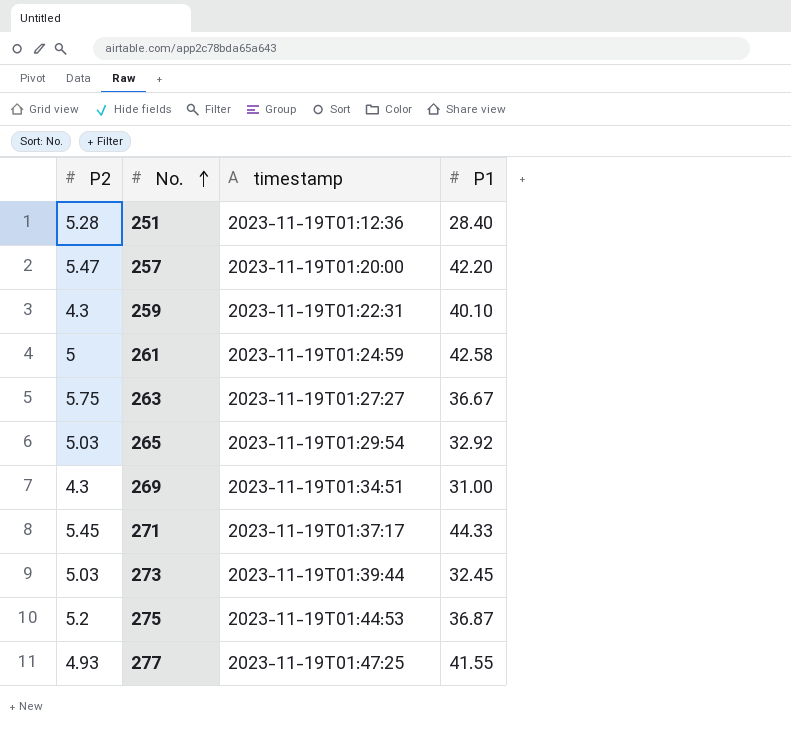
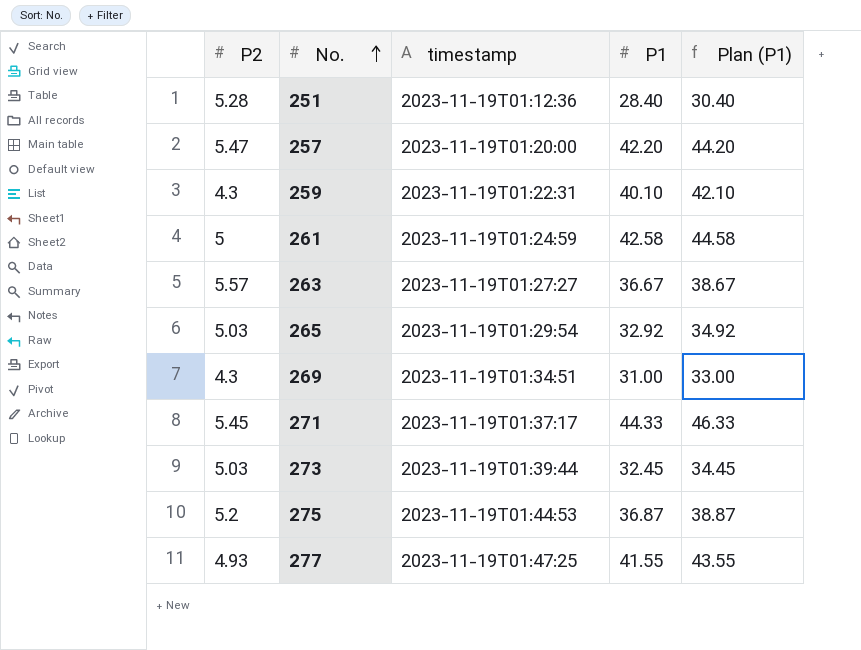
column Plan (P1) | formula: none -> [P1] + 2
263 | P2: 5.75 -> 5.57

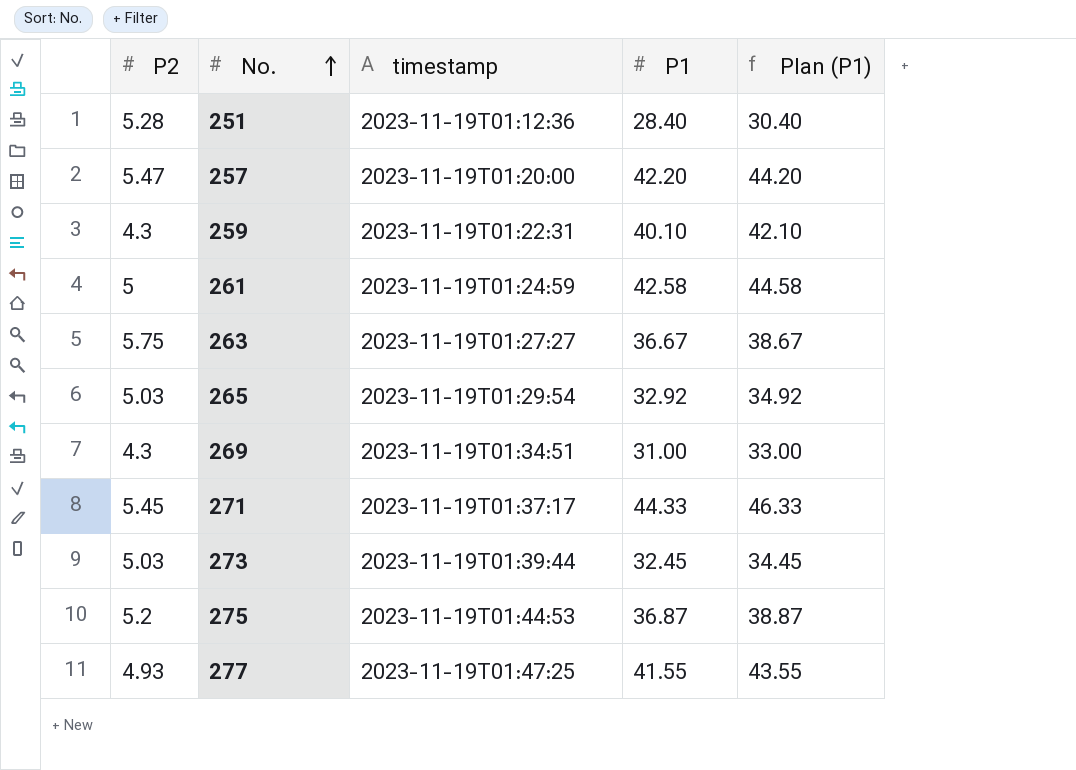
263 | P2: 5.57 -> 5.75

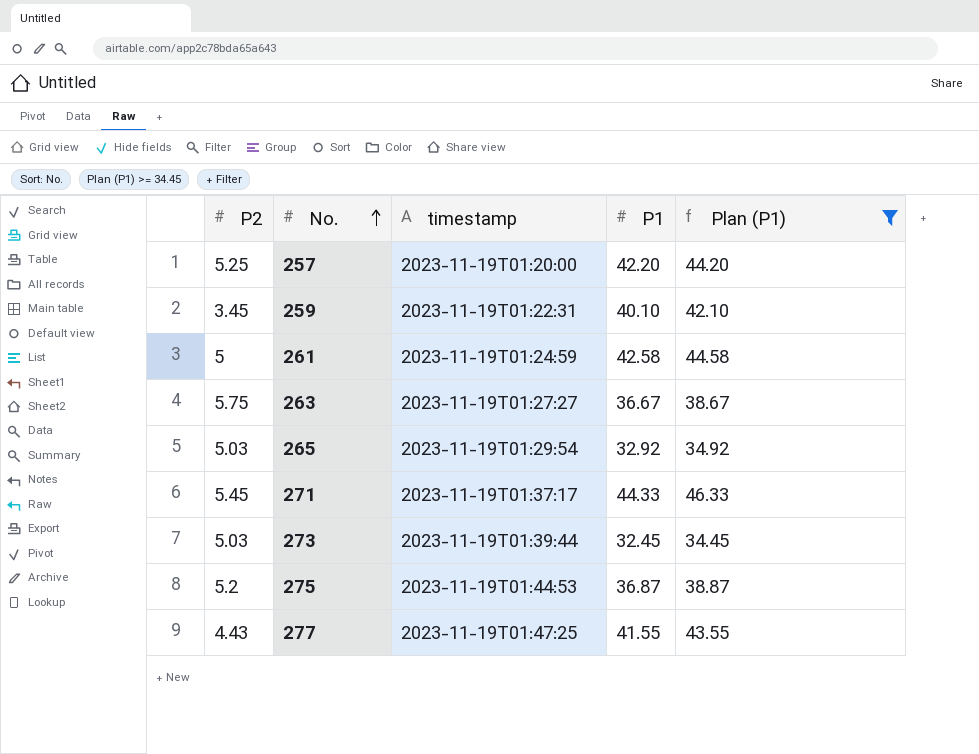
filter: none -> Plan (P1) >= 34.45
257 | P2: 5.47 -> 5.25
259 | P2: 4.3 -> 3.45
277 | P2: 4.93 -> 4.43

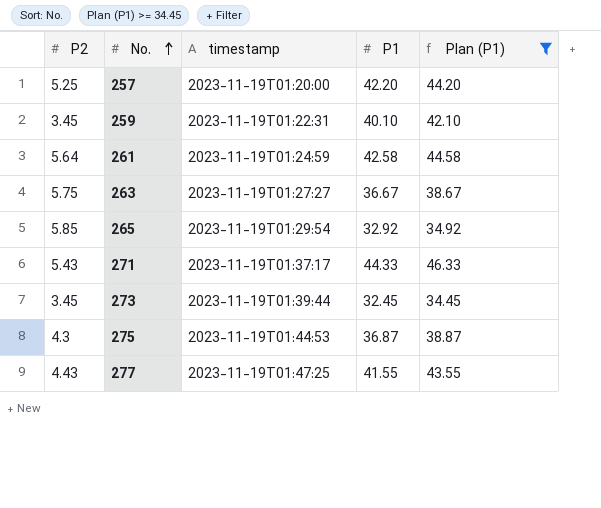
261 | P2: 5 -> 5.64
265 | P2: 5.03 -> 5.85
271 | P2: 5.45 -> 5.43
273 | P2: 5.03 -> 3.45
275 | P2: 5.2 -> 4.3

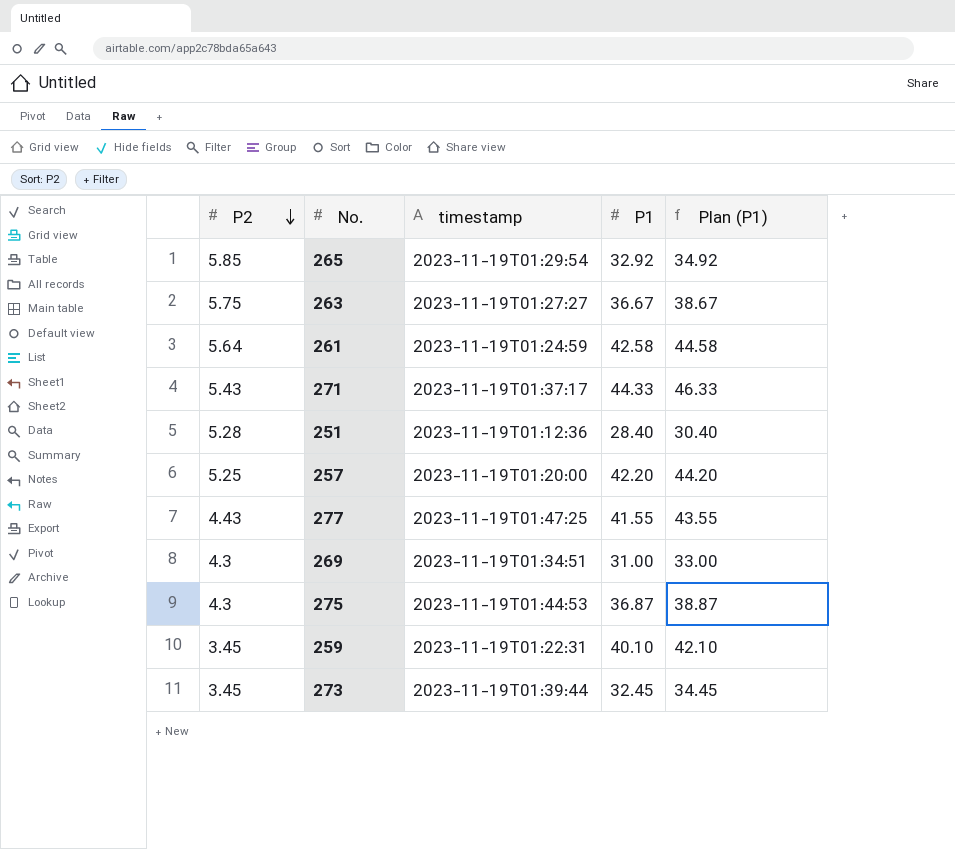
filter: Plan (P1) >= 34.45 -> none
row order: No. ascending -> P2 descending

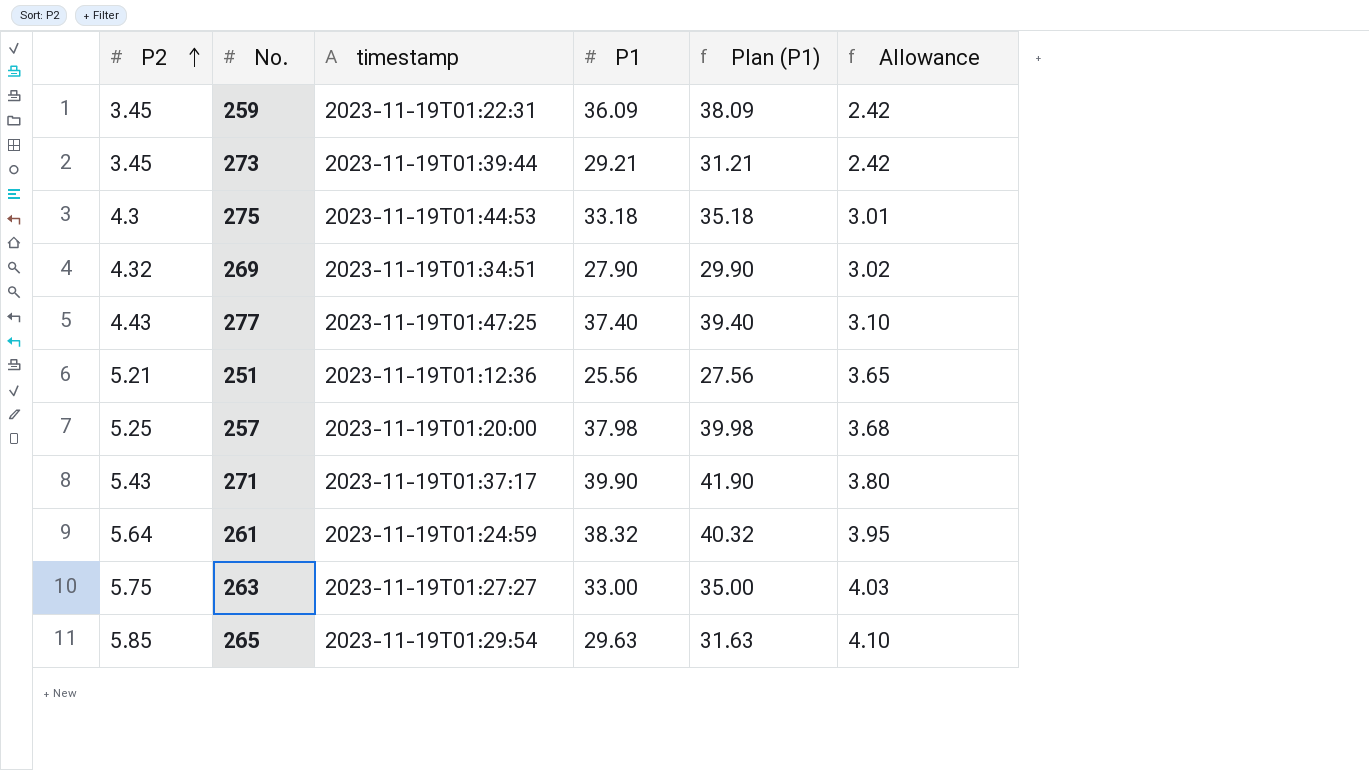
row order: P2 descending -> P2 ascending
column Allowance | formula: none -> [P2] * 0.7
259 | P1: 40.10 -> 36.09
259 | Plan (P1): 42.10 -> 38.09
273 | P1: 32.45 -> 29.21
273 | Plan (P1): 34.45 -> 31.21
275 | P1: 36.87 -> 33.18
275 | Plan (P1): 38.87 -> 35.18
269 | P2: 4.3 -> 4.32
269 | P1: 31.00 -> 27.90
269 | Plan (P1): 33.00 -> 29.90
277 | P1: 41.55 -> 37.40
277 | Plan (P1): 43.55 -> 39.40
251 | P2: 5.28 -> 5.21
251 | P1: 28.40 -> 25.56
251 | Plan (P1): 30.40 -> 27.56
257 | P1: 42.20 -> 37.98
257 | Plan (P1): 44.20 -> 39.98
271 | P1: 44.33 -> 39.90
271 | Plan (P1): 46.33 -> 41.90
261 | P1: 42.58 -> 38.32
261 | Plan (P1): 44.58 -> 40.32
263 | P1: 36.67 -> 33.00
263 | Plan (P1): 38.67 -> 35.00
265 | P1: 32.92 -> 29.63
265 | Plan (P1): 34.92 -> 31.63

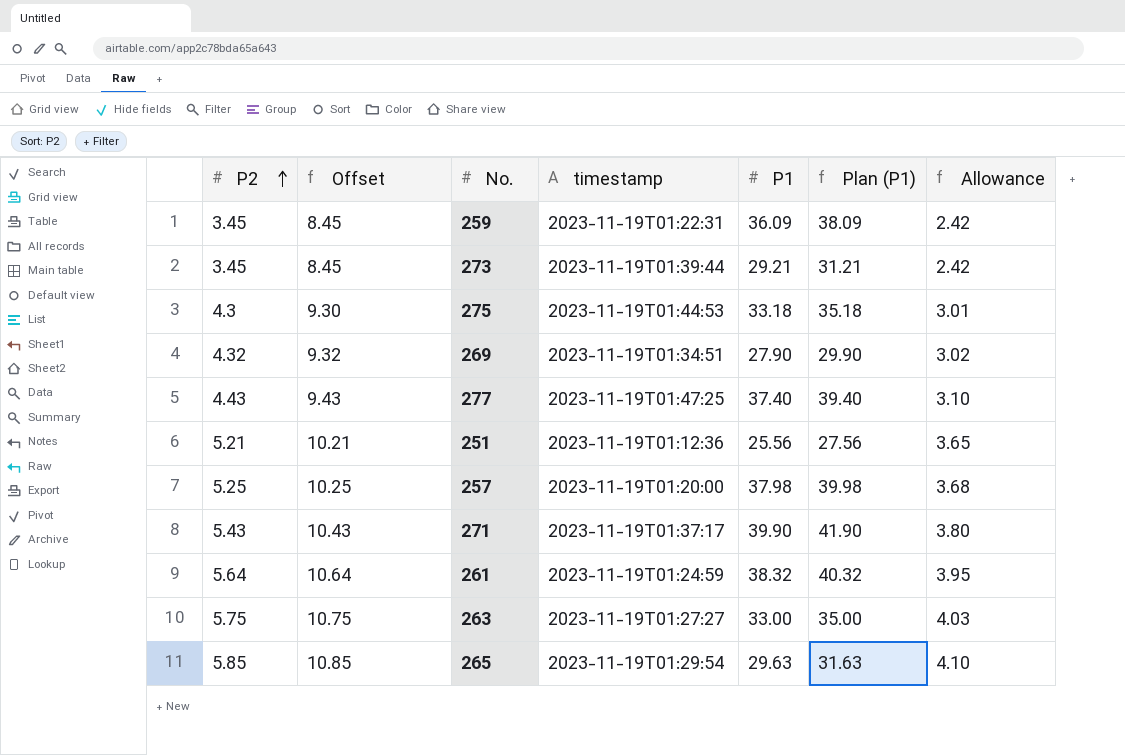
column Offset | formula: none -> [P2] + 5

